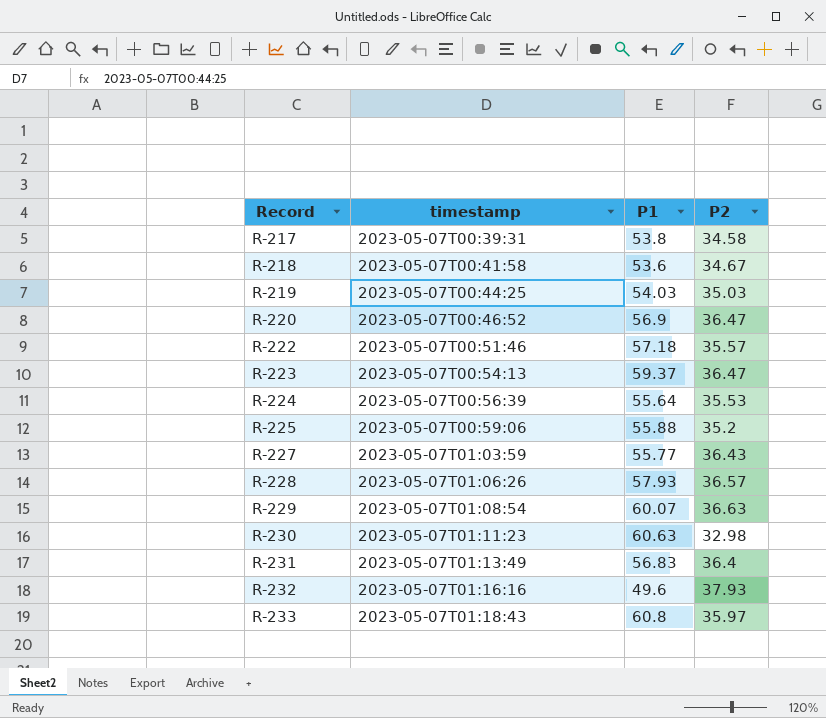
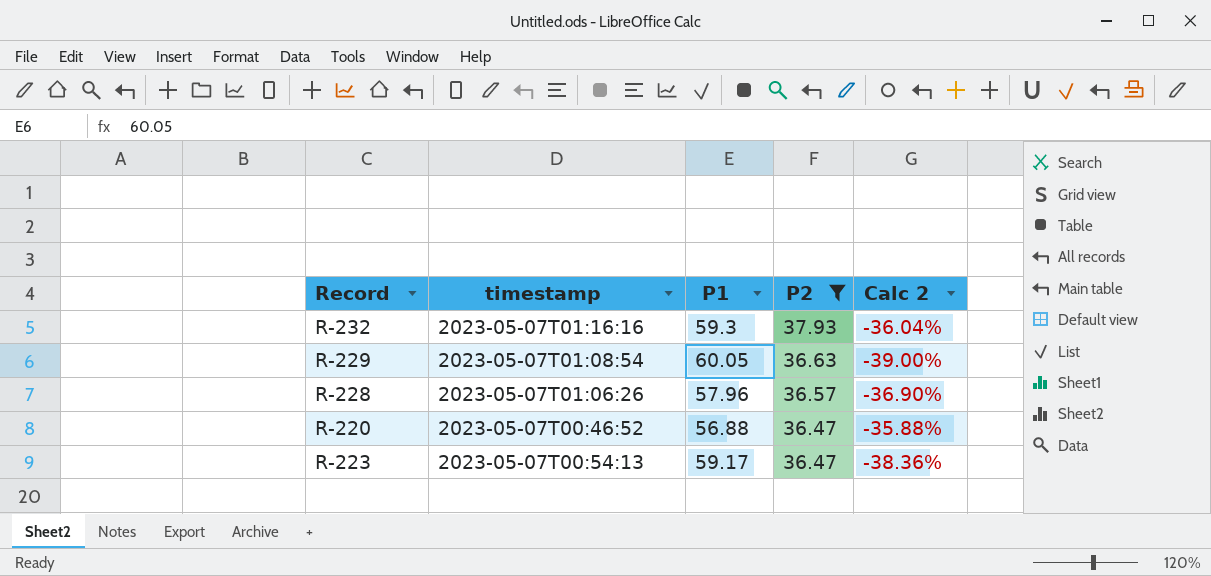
filter: none -> P2 >= 36.47
row order: Record ascending -> P2 descending
column Calc 2 | formula: none -> ([P2] - [P1]) / [P1]
R-232 | P1: 49.6 -> 59.3
R-229 | P1: 60.07 -> 60.05
R-228 | P1: 57.93 -> 57.96
R-220 | P1: 56.9 -> 56.88
R-223 | P1: 59.37 -> 59.17

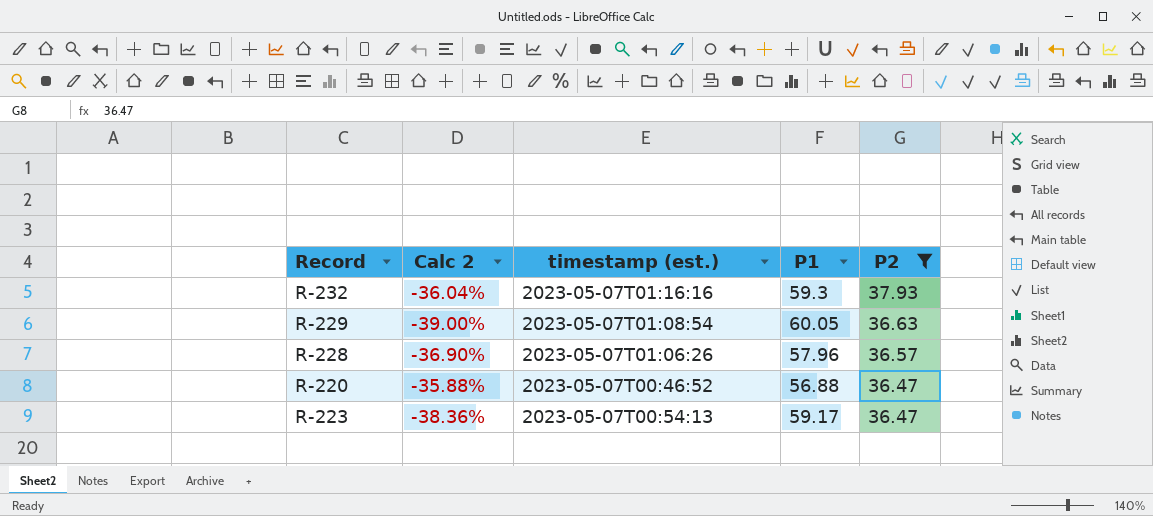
column Calc 2 | position: 5 -> 2
column name: timestamp -> timestamp (est.)

